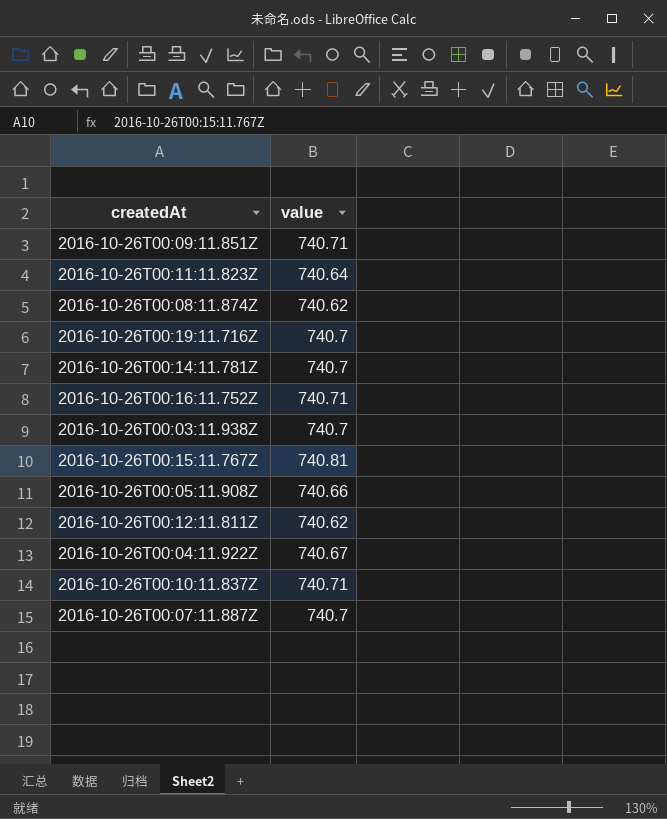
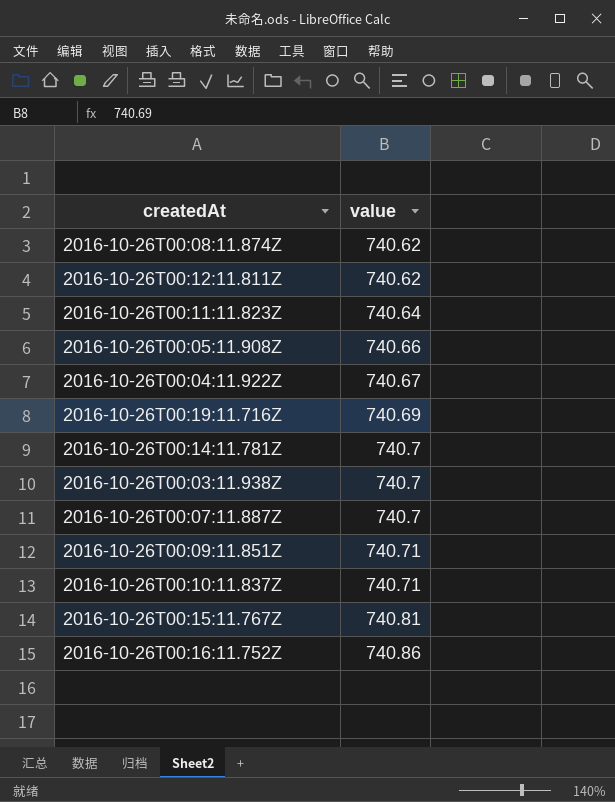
row order: none -> value ascending
2016-10-26T00:19:11.716Z | value: 740.7 -> 740.69
2016-10-26T00:16:11.752Z | value: 740.71 -> 740.86

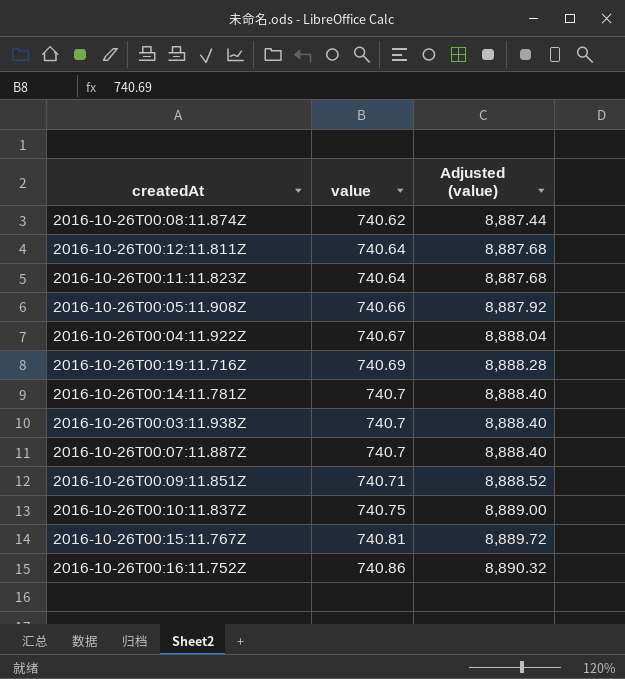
column Adjusted (value) | formula: none -> [value] * 12
2016-10-26T00:12:11.811Z | value: 740.62 -> 740.64
2016-10-26T00:10:11.837Z | value: 740.71 -> 740.75

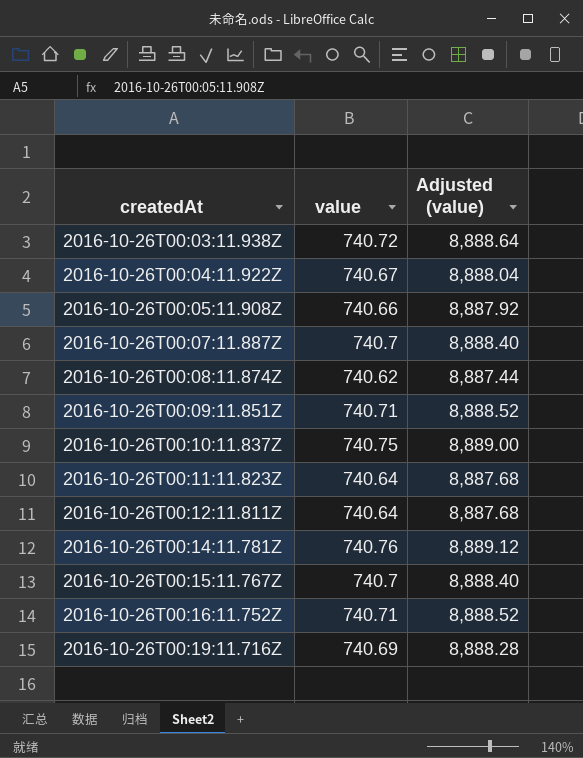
row order: value ascending -> createdAt ascending
2016-10-26T00:03:11.938Z | value: 740.7 -> 740.72
2016-10-26T00:03:11.938Z | Adjusted (value): 8,888.40 -> 8,888.64
2016-10-26T00:14:11.781Z | value: 740.7 -> 740.76
2016-10-26T00:14:11.781Z | Adjusted (value): 8,888.40 -> 8,889.12
2016-10-26T00:15:11.767Z | value: 740.81 -> 740.7
2016-10-26T00:15:11.767Z | Adjusted (value): 8,889.72 -> 8,888.40
2016-10-26T00:16:11.752Z | value: 740.86 -> 740.71
2016-10-26T00:16:11.752Z | Adjusted (value): 8,890.32 -> 8,888.52

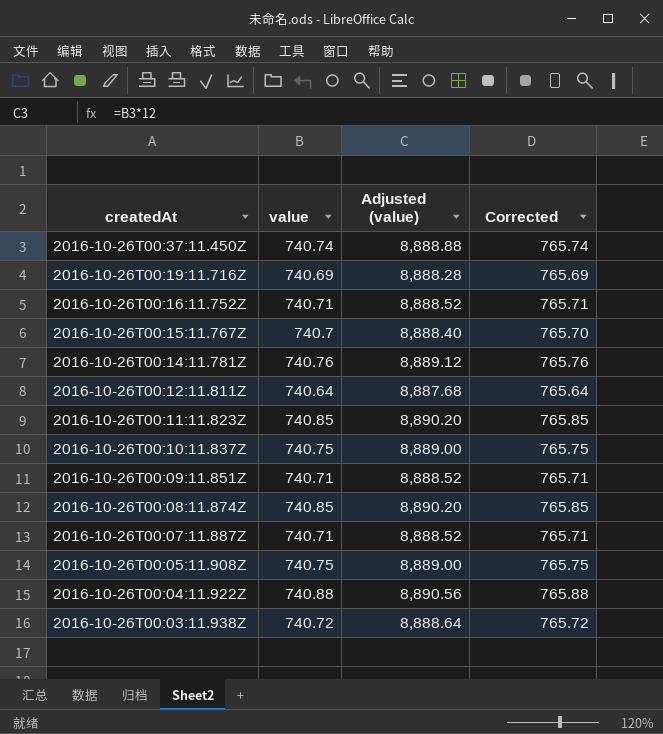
row order: createdAt ascending -> createdAt descending
column Corrected | formula: none -> [value] + 25
row 2016-10-26T00:37:11.450Z: none -> 740.74 | 8,888.88 | 765.74
2016-10-26T00:11:11.823Z | value: 740.64 -> 740.85
2016-10-26T00:11:11.823Z | Adjusted (value): 8,887.68 -> 8,890.20
2016-10-26T00:08:11.874Z | value: 740.62 -> 740.85
2016-10-26T00:08:11.874Z | Adjusted (value): 8,887.44 -> 8,890.20
2016-10-26T00:07:11.887Z | value: 740.7 -> 740.71
2016-10-26T00:07:11.887Z | Adjusted (value): 8,888.40 -> 8,888.52
2016-10-26T00:05:11.908Z | value: 740.66 -> 740.75
2016-10-26T00:05:11.908Z | Adjusted (value): 8,887.92 -> 8,889.00
2016-10-26T00:04:11.922Z | value: 740.67 -> 740.88
2016-10-26T00:04:11.922Z | Adjusted (value): 8,888.04 -> 8,890.56

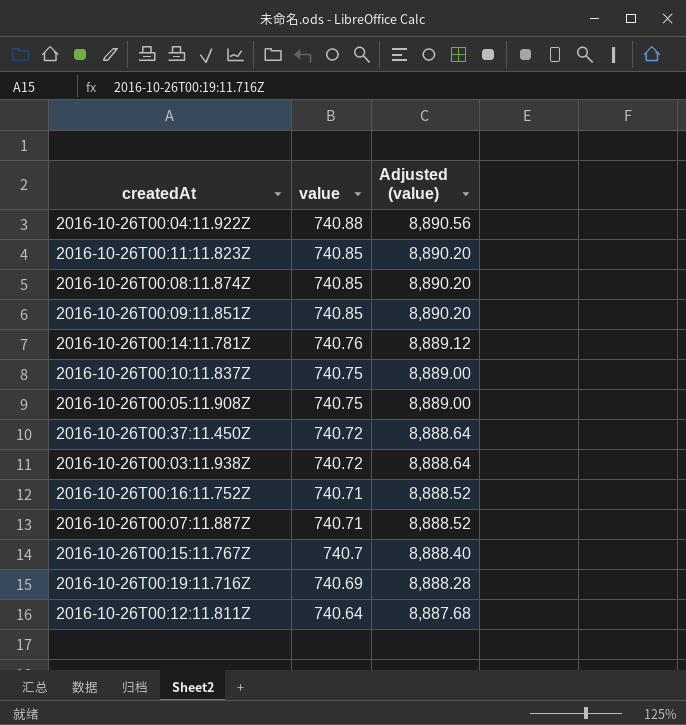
row order: createdAt descending -> value descending
column Corrected | formula: [value] + 25 -> none
2016-10-26T00:09:11.851Z | value: 740.71 -> 740.85
2016-10-26T00:09:11.851Z | Adjusted (value): 8,888.52 -> 8,890.20
2016-10-26T00:37:11.450Z | value: 740.74 -> 740.72
2016-10-26T00:37:11.450Z | Adjusted (value): 8,888.88 -> 8,888.64

